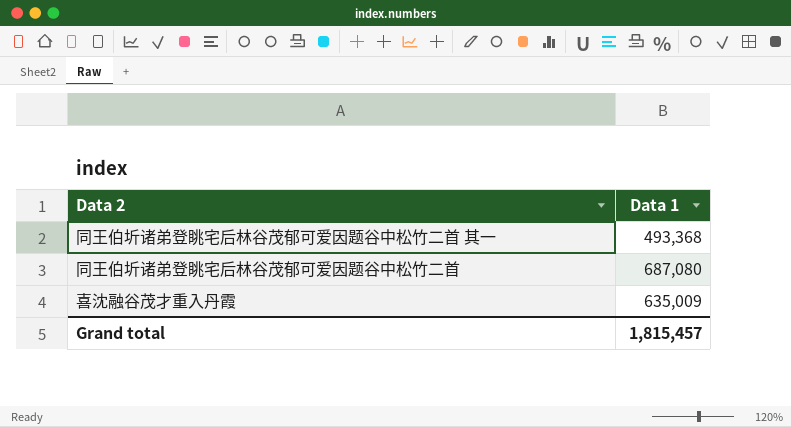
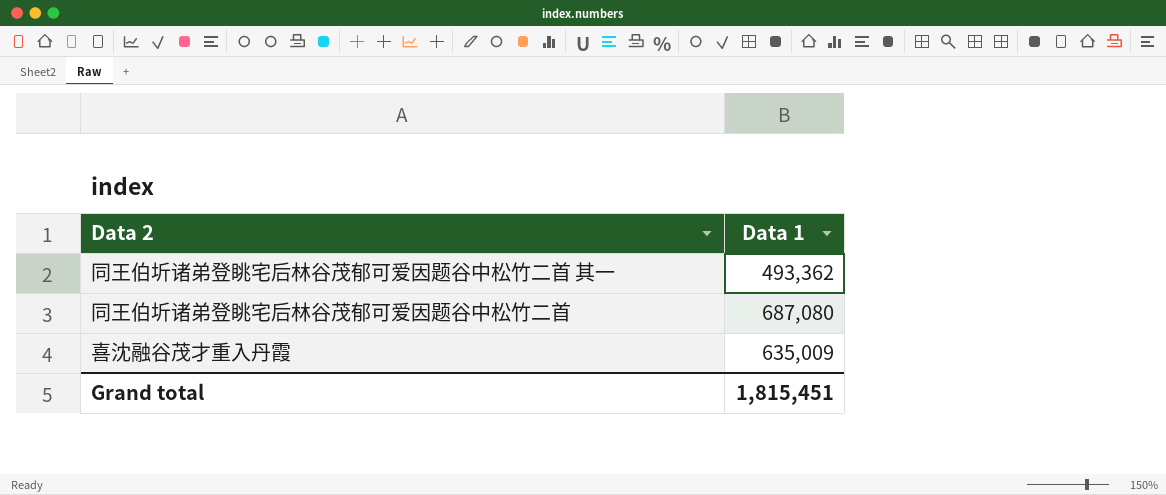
同王伯圻诸弟登眺宅后林谷茂郁可爱因题谷中松竹二首 其一 | Data 1: 493,368 -> 493,362
Grand total | Data 1: 1,815,457 -> 1,815,451

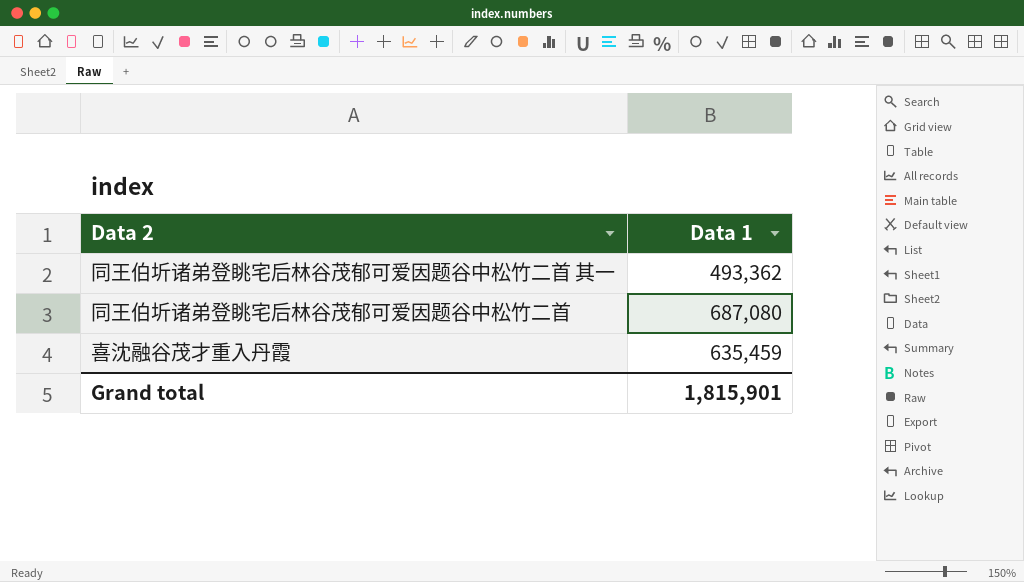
喜沈融谷茂才重入丹霞 | Data 1: 635,009 -> 635,459
Grand total | Data 1: 1,815,451 -> 1,815,901

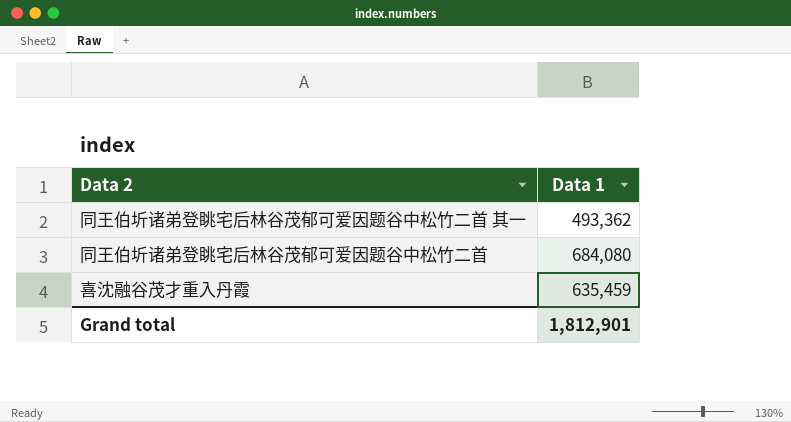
同王伯圻诸弟登眺宅后林谷茂郁可爱因题谷中松竹二首 | Data 1: 687,080 -> 684,080
Grand total | Data 1: 1,815,901 -> 1,812,901

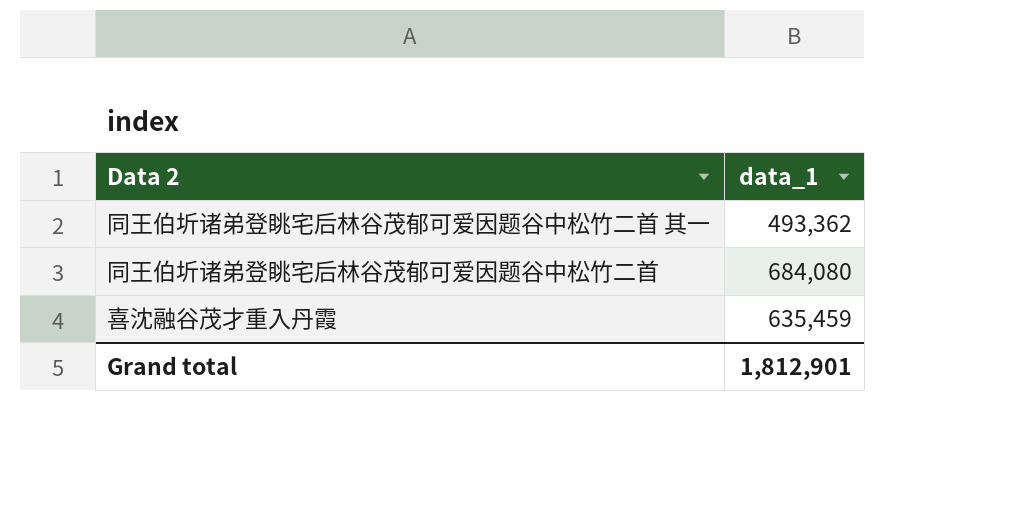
column name: Data 1 -> data_1

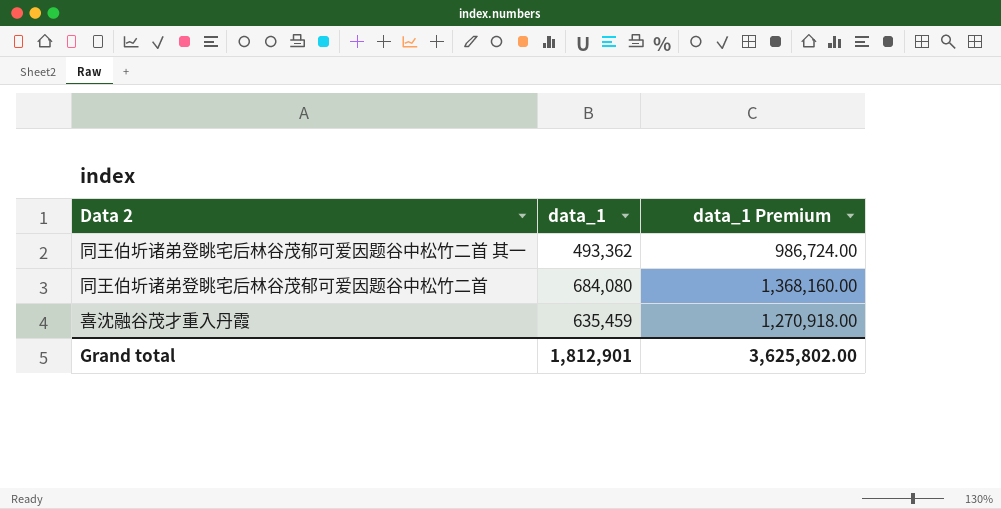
column data_1 Premium | formula: none -> [data_1] * 2

